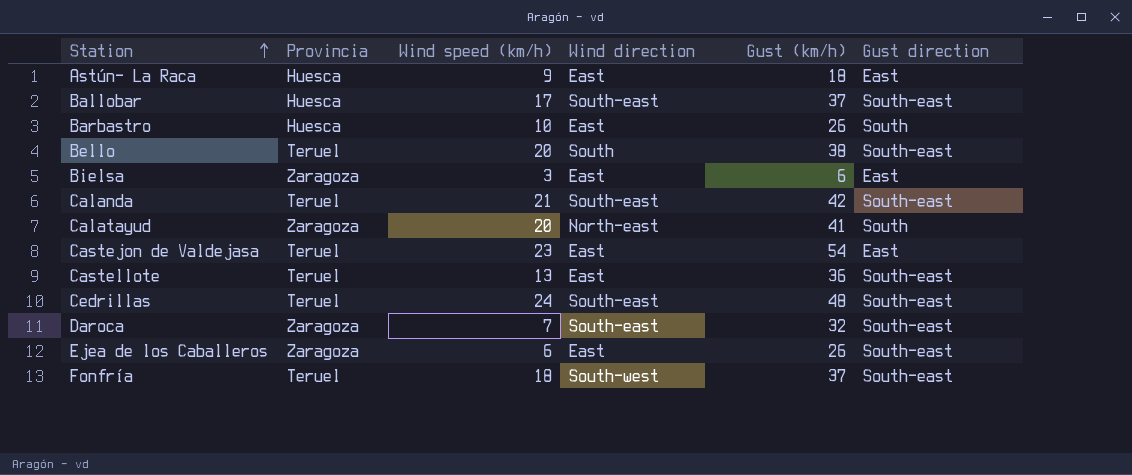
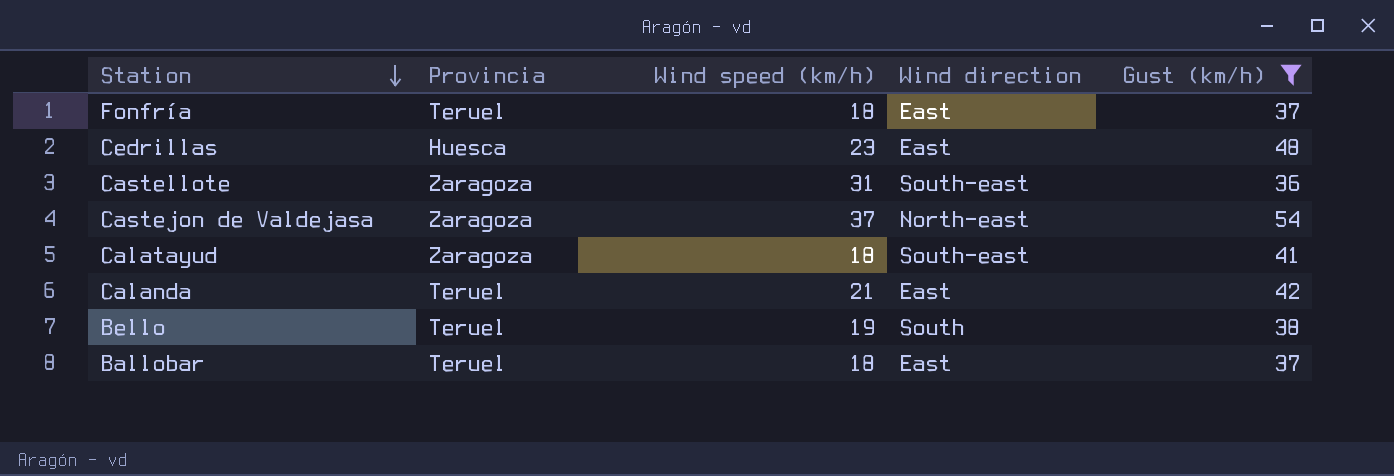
filter: none -> Gust (km/h) >= 36
row order: Station ascending -> Station descending
column Gust direction | position: 6 -> none
Fonfría | Wind direction: South-west -> East
Cedrillas | Provincia: Teruel -> Huesca
Cedrillas | Wind speed (km/h): 24 -> 23
Cedrillas | Wind direction: South-east -> East
Castellote | Provincia: Teruel -> Zaragoza
Castellote | Wind speed (km/h): 13 -> 31
Castellote | Wind direction: East -> South-east
Castejon de Valdejasa | Provincia: Teruel -> Zaragoza
Castejon de Valdejasa | Wind speed (km/h): 23 -> 37
Castejon de Valdejasa | Wind direction: East -> North-east
Calatayud | Wind speed (km/h): 20 -> 18
Calatayud | Wind direction: North-east -> South-east
Calanda | Wind direction: South-east -> East
Bello | Wind speed (km/h): 20 -> 19
Ballobar | Provincia: Huesca -> Teruel
Ballobar | Wind speed (km/h): 17 -> 18
Ballobar | Wind direction: South-east -> East

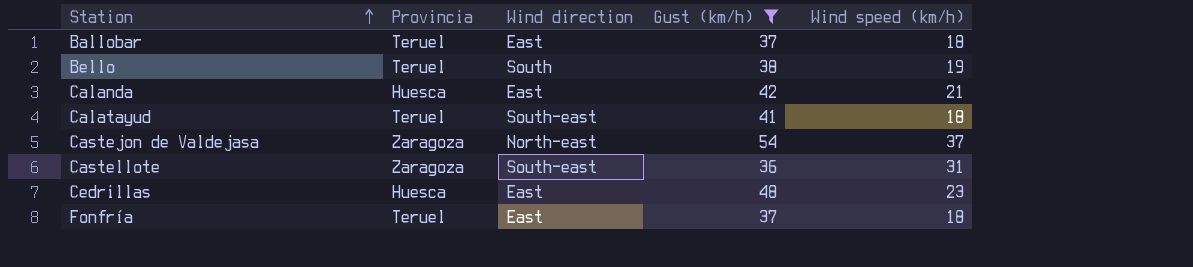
row order: Station descending -> Station ascending
column Wind speed (km/h) | position: 3 -> 5
Calanda | Provincia: Teruel -> Huesca
Calatayud | Provincia: Zaragoza -> Teruel

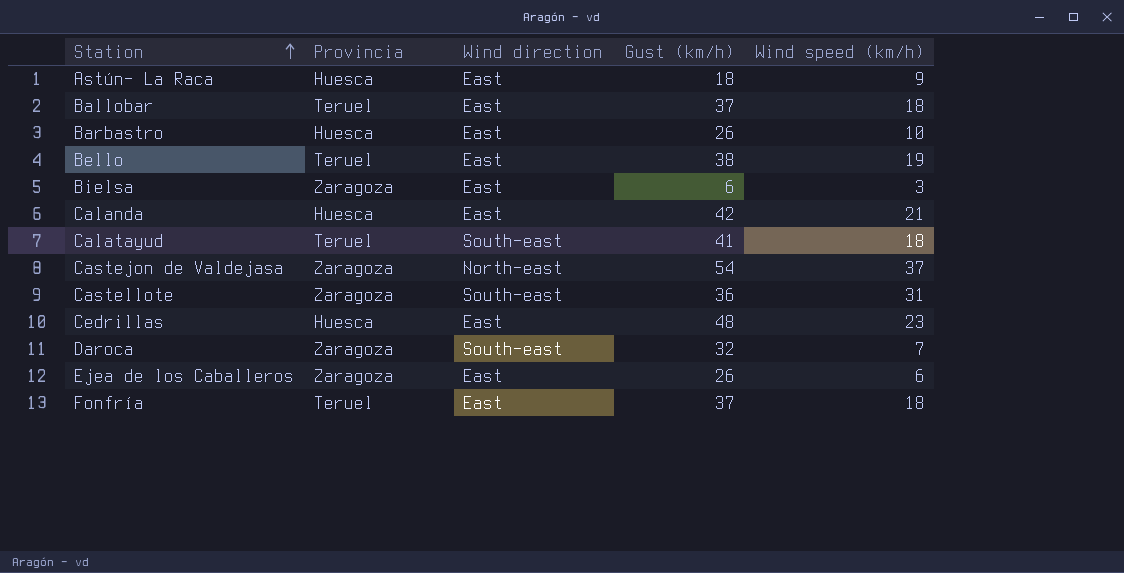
filter: Gust (km/h) >= 36 -> none
Bello | Wind direction: South -> East

